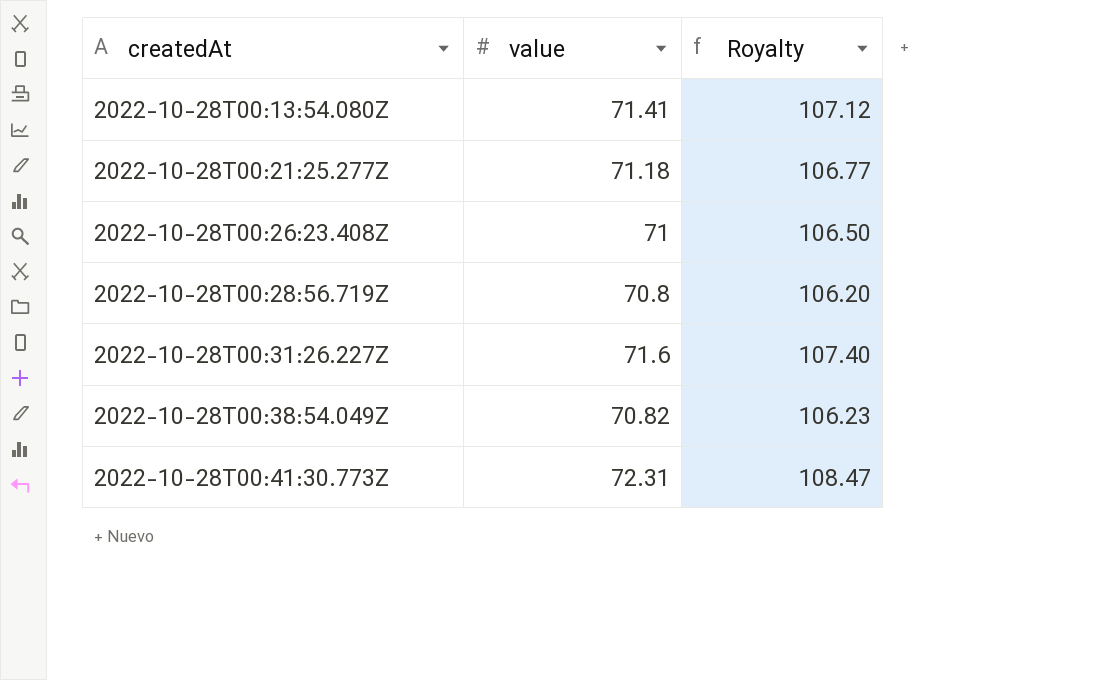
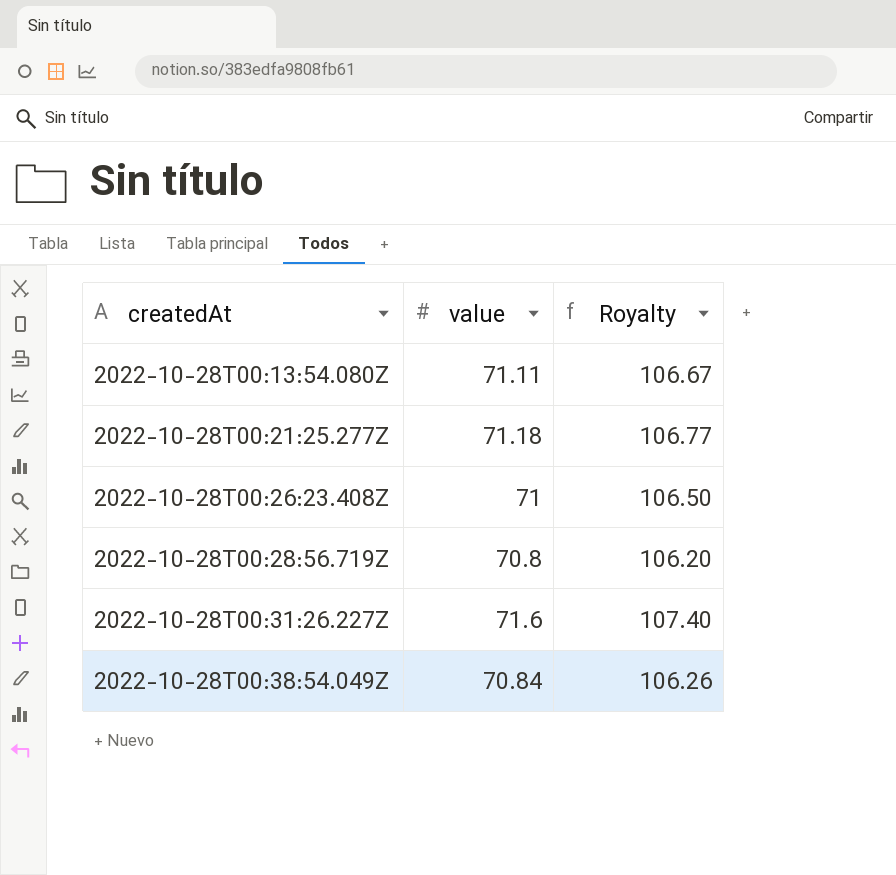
row 2022-10-28T00:41:30.773Z: 72.31 | 108.47 -> none
2022-10-28T00:13:54.080Z | value: 71.41 -> 71.11
2022-10-28T00:13:54.080Z | Royalty: 107.12 -> 106.67
2022-10-28T00:38:54.049Z | value: 70.82 -> 70.84
2022-10-28T00:38:54.049Z | Royalty: 106.23 -> 106.26

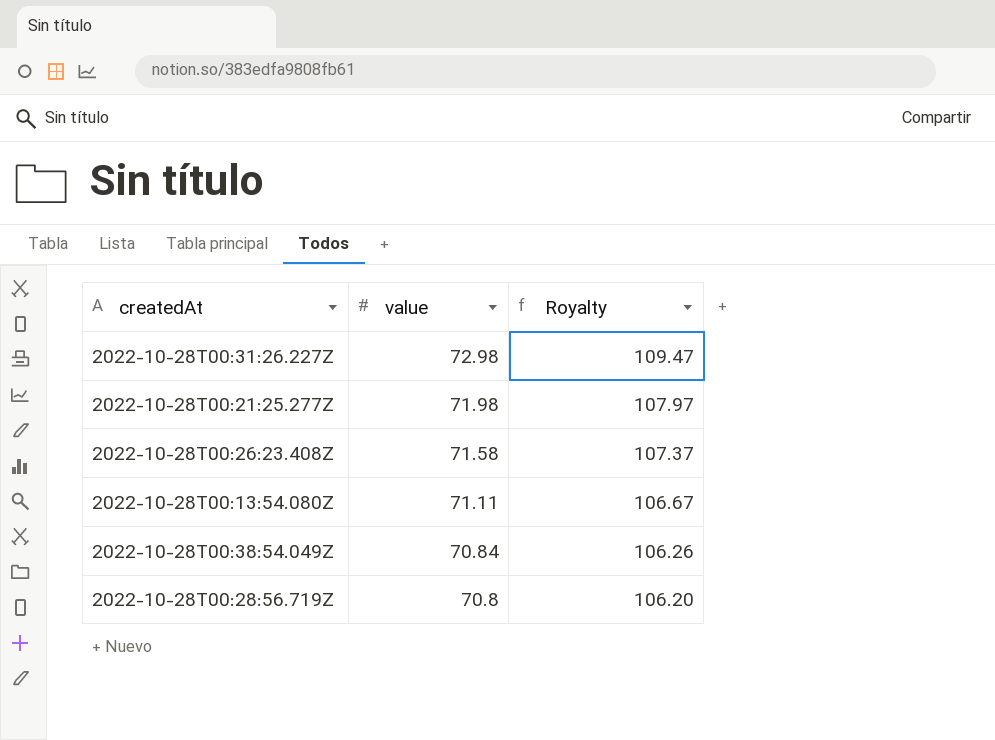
row order: createdAt ascending -> value descending
2022-10-28T00:31:26.227Z | value: 71.6 -> 72.98
2022-10-28T00:31:26.227Z | Royalty: 107.40 -> 109.47
2022-10-28T00:21:25.277Z | value: 71.18 -> 71.98
2022-10-28T00:21:25.277Z | Royalty: 106.77 -> 107.97
2022-10-28T00:26:23.408Z | value: 71 -> 71.58
2022-10-28T00:26:23.408Z | Royalty: 106.50 -> 107.37

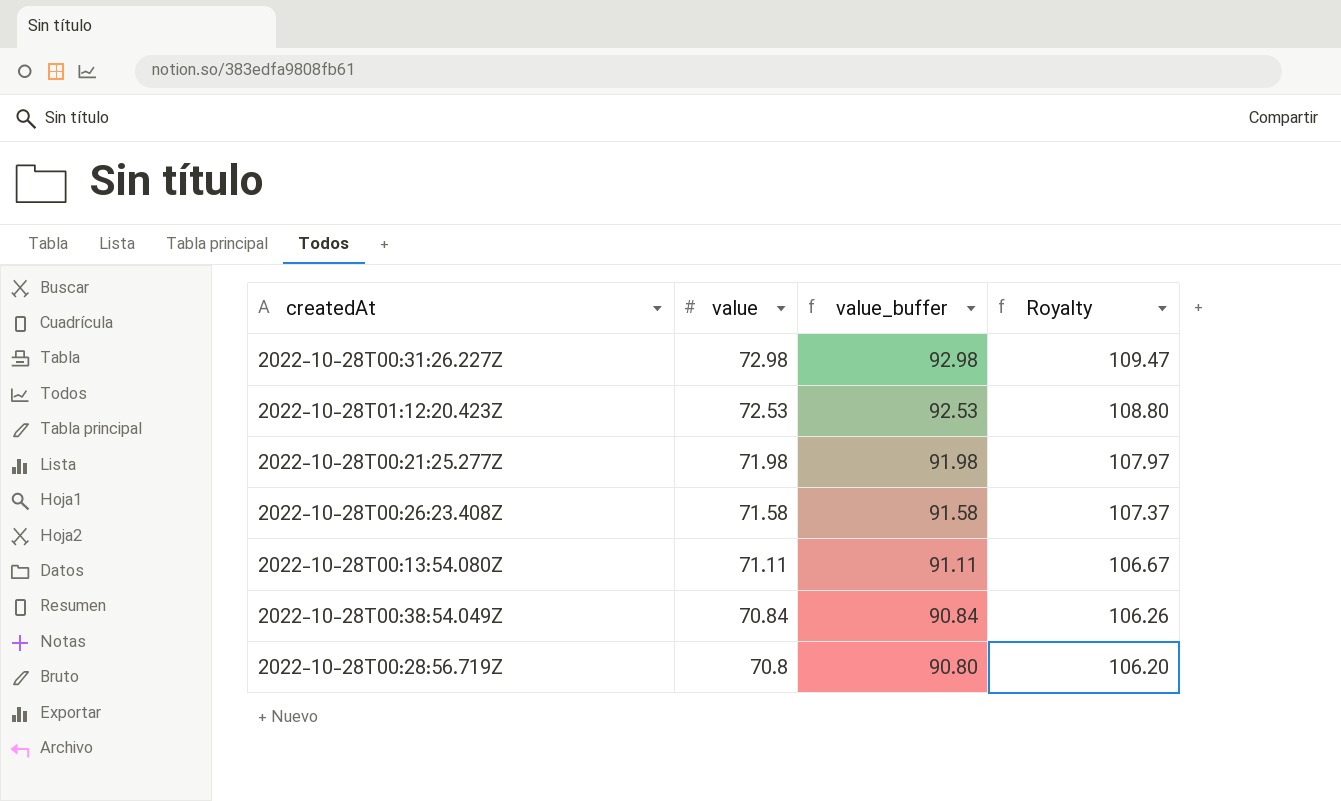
column value_buffer | formula: none -> [value] + 20
row 2022-10-28T01:12:20.423Z: none -> 72.53 | 92.53 | 108.80

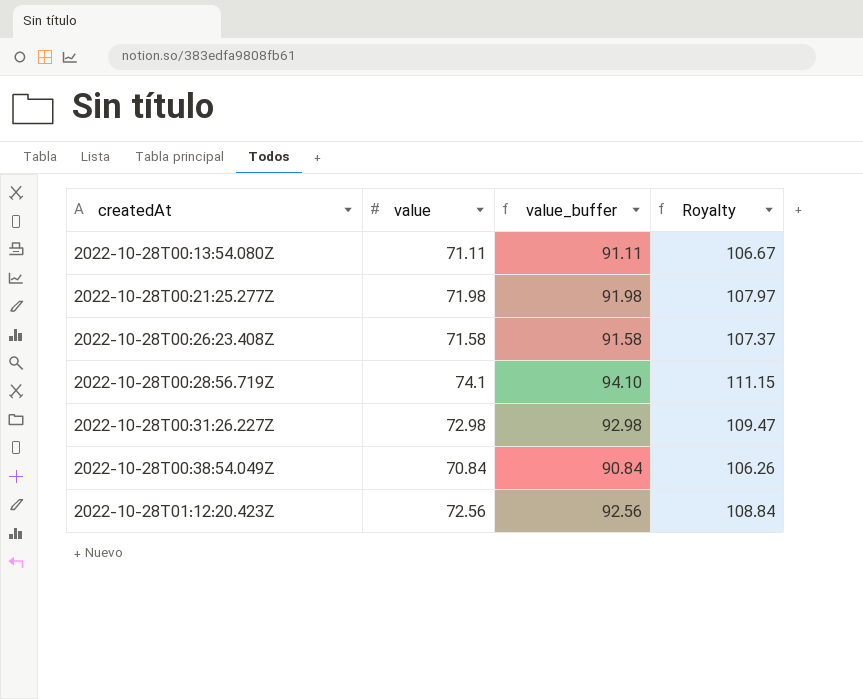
row order: value descending -> createdAt ascending
2022-10-28T00:28:56.719Z | value: 70.8 -> 74.1
2022-10-28T00:28:56.719Z | value_buffer: 90.80 -> 94.10
2022-10-28T00:28:56.719Z | Royalty: 106.20 -> 111.15
2022-10-28T01:12:20.423Z | value: 72.53 -> 72.56
2022-10-28T01:12:20.423Z | value_buffer: 92.53 -> 92.56
2022-10-28T01:12:20.423Z | Royalty: 108.80 -> 108.84

